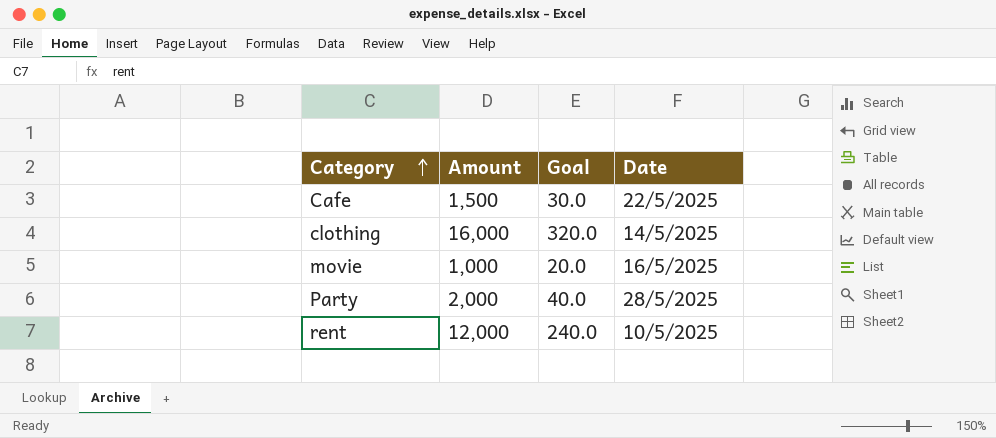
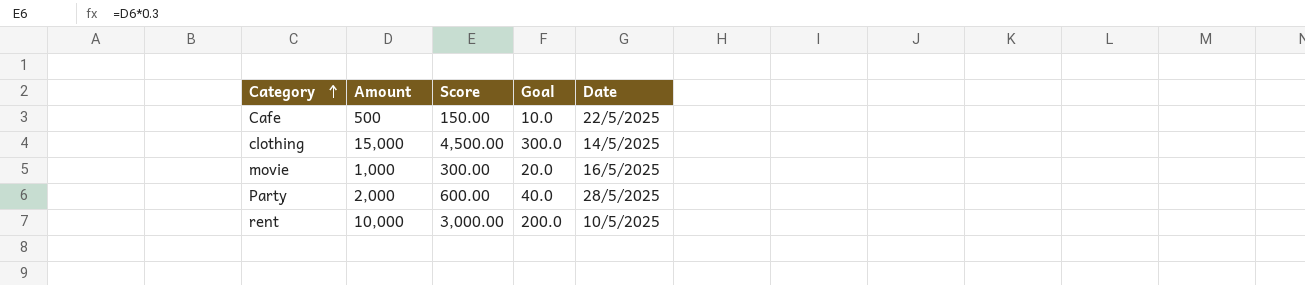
column Score | formula: none -> [Amount] * 0.3
Cafe | Amount: 1,500 -> 500
Cafe | Goal: 30.0 -> 10.0
clothing | Amount: 16,000 -> 15,000
clothing | Goal: 320.0 -> 300.0
rent | Amount: 12,000 -> 10,000
rent | Goal: 240.0 -> 200.0

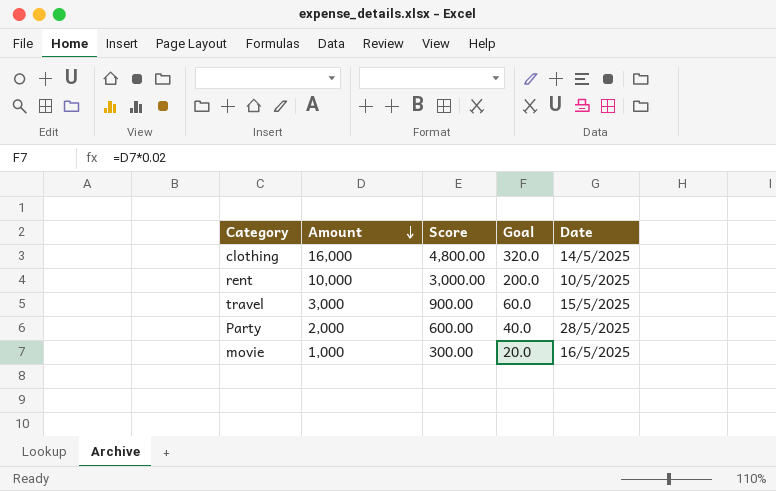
row order: Category ascending -> Amount descending
row Cafe: 500 | 150.00 | 10.0 | 22/5/2025 -> none
clothing | Amount: 15,000 -> 16,000
clothing | Score: 4,500.00 -> 4,800.00
clothing | Goal: 300.0 -> 320.0
row travel: none -> 3,000 | 900.00 | 60.0 | 15/5/2025

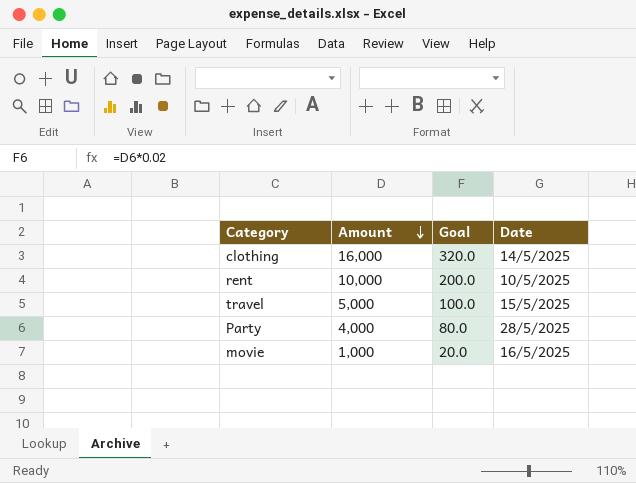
column Score | formula: [Amount] * 0.3 -> none
travel | Amount: 3,000 -> 5,000
travel | Goal: 60.0 -> 100.0
Party | Amount: 2,000 -> 4,000
Party | Goal: 40.0 -> 80.0

